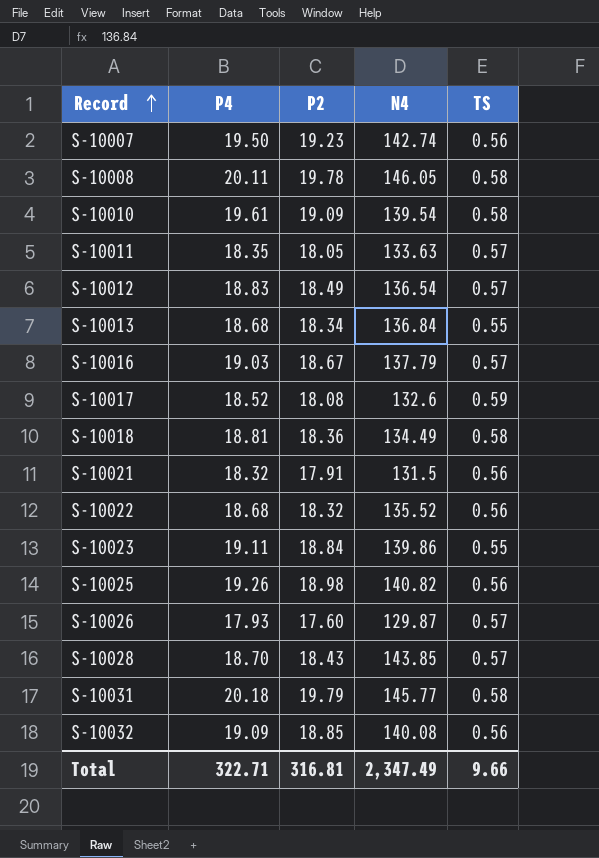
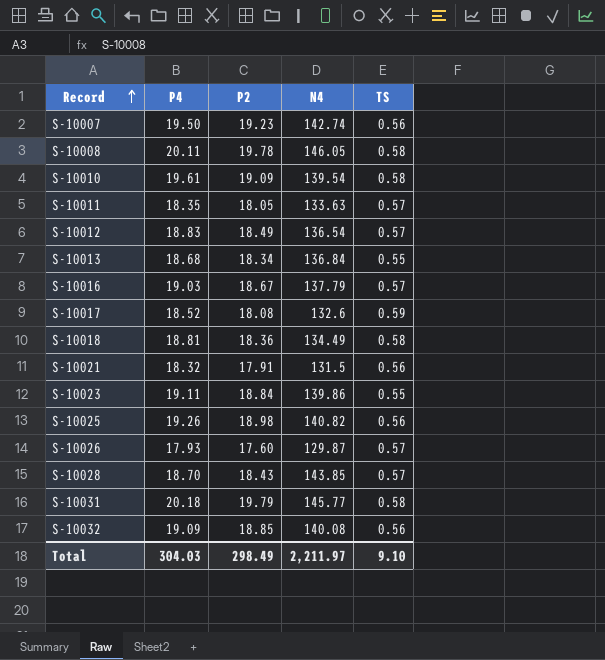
row S-10022: 18.68 | 18.32 | 135.52 | 0.56 -> none
Total | P4: 322.71 -> 304.03
Total | P2: 316.81 -> 298.49
Total | N4: 2,347.49 -> 2,211.97
Total | TS: 9.66 -> 9.10

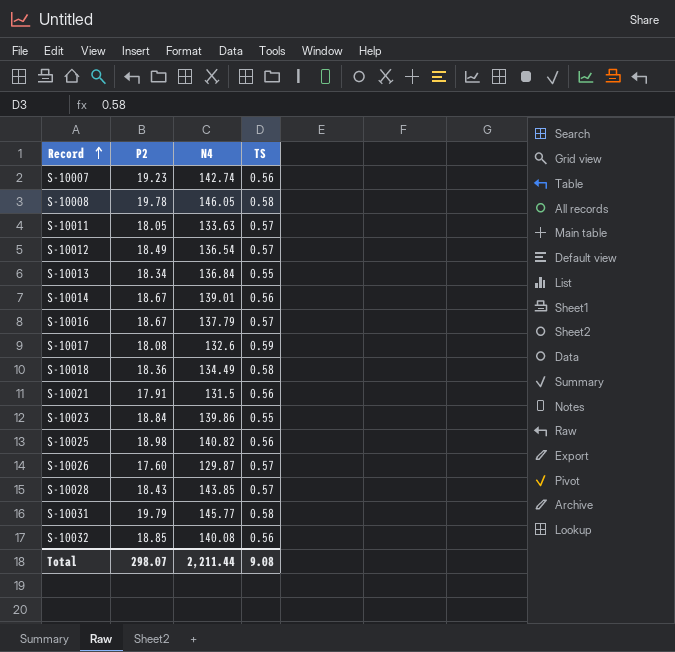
column P4 | position: 2 -> none
row S-10010: 19.61 | 19.09 | 139.54 | 0.58 -> none
row S-10014: none -> 18.67 | 139.01 | 0.56
Total | P2: 298.49 -> 298.07
Total | N4: 2,211.97 -> 2,211.44
Total | TS: 9.10 -> 9.08

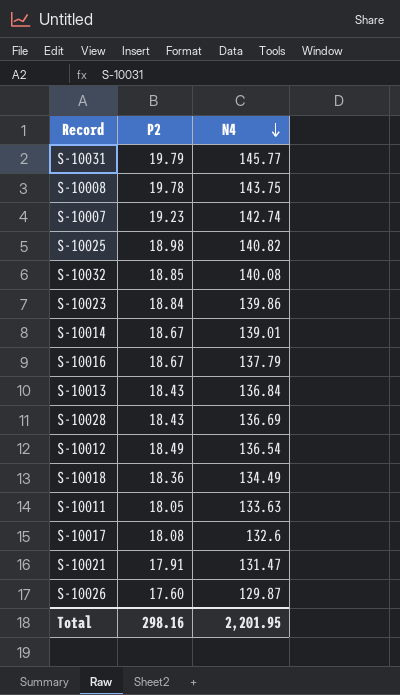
row order: Record ascending -> N4 descending
column TS | position: 4 -> none
S-10008 | N4: 146.05 -> 143.75
S-10013 | P2: 18.34 -> 18.43
S-10028 | N4: 143.85 -> 136.69
S-10021 | N4: 131.5 -> 131.47
Total | P2: 298.07 -> 298.16
Total | N4: 2,211.44 -> 2,201.95

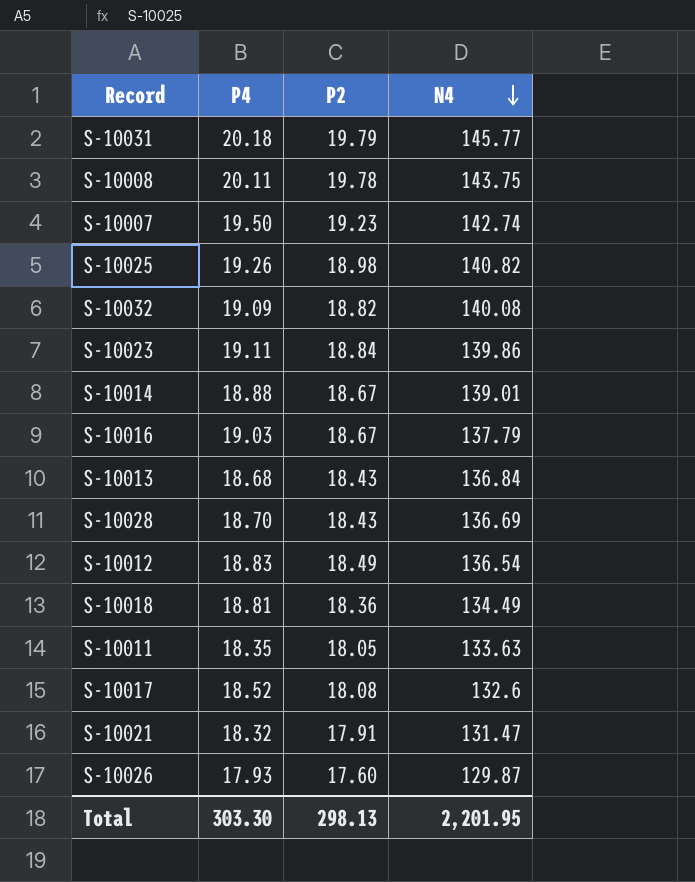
column P4 | position: none -> 2
S-10032 | P2: 18.85 -> 18.82
Total | P2: 298.16 -> 298.13

